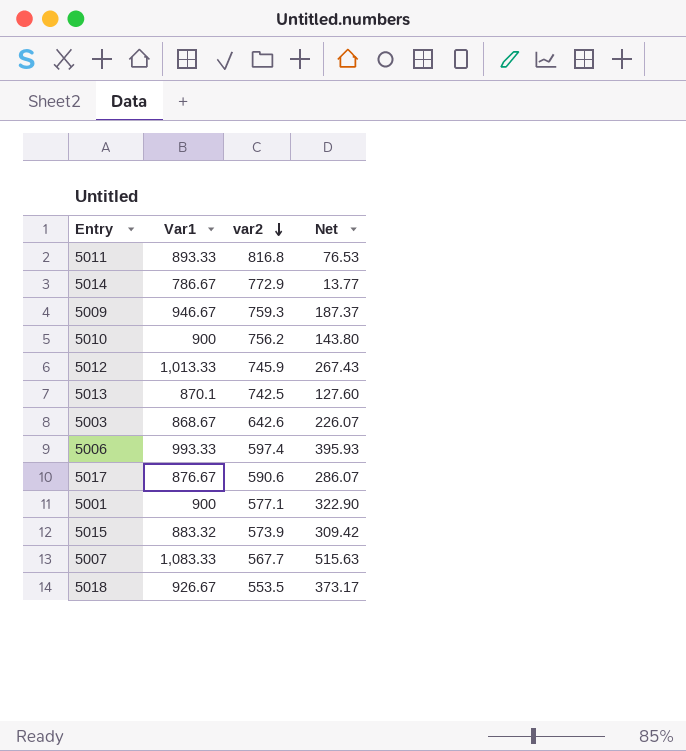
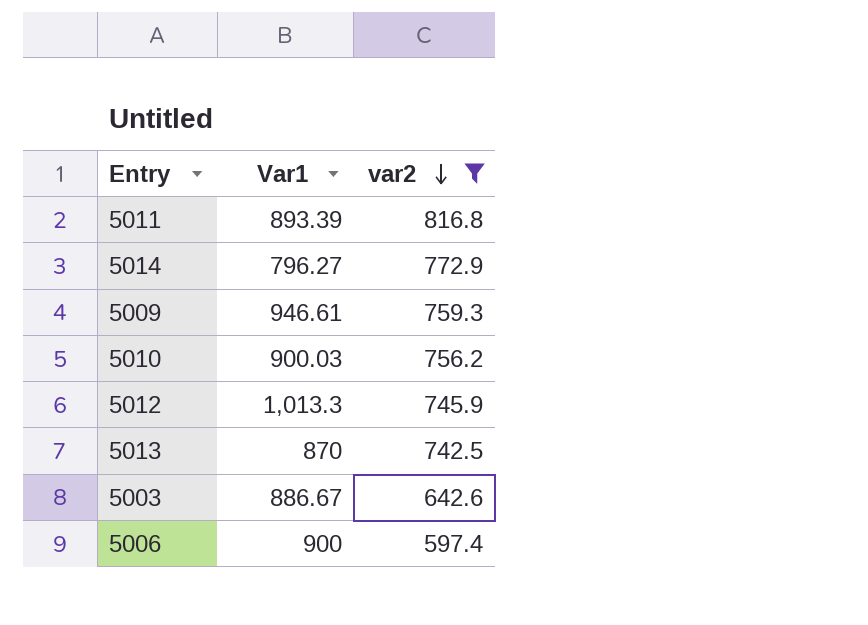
filter: none -> var2 >= 597.4
column Net | formula: [Var1] - [var2] -> none
5011 | Var1: 893.33 -> 893.39
5014 | Var1: 786.67 -> 796.27
5009 | Var1: 946.67 -> 946.61
5010 | Var1: 900 -> 900.03
5012 | Var1: 1,013.33 -> 1,013.3
5013 | Var1: 870.1 -> 870
5003 | Var1: 868.67 -> 886.67
5006 | Var1: 993.33 -> 900

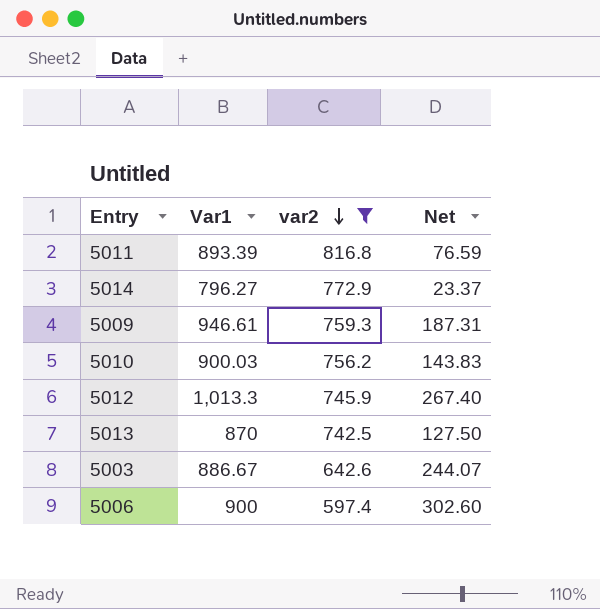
column Net | formula: none -> [Var1] - [var2]

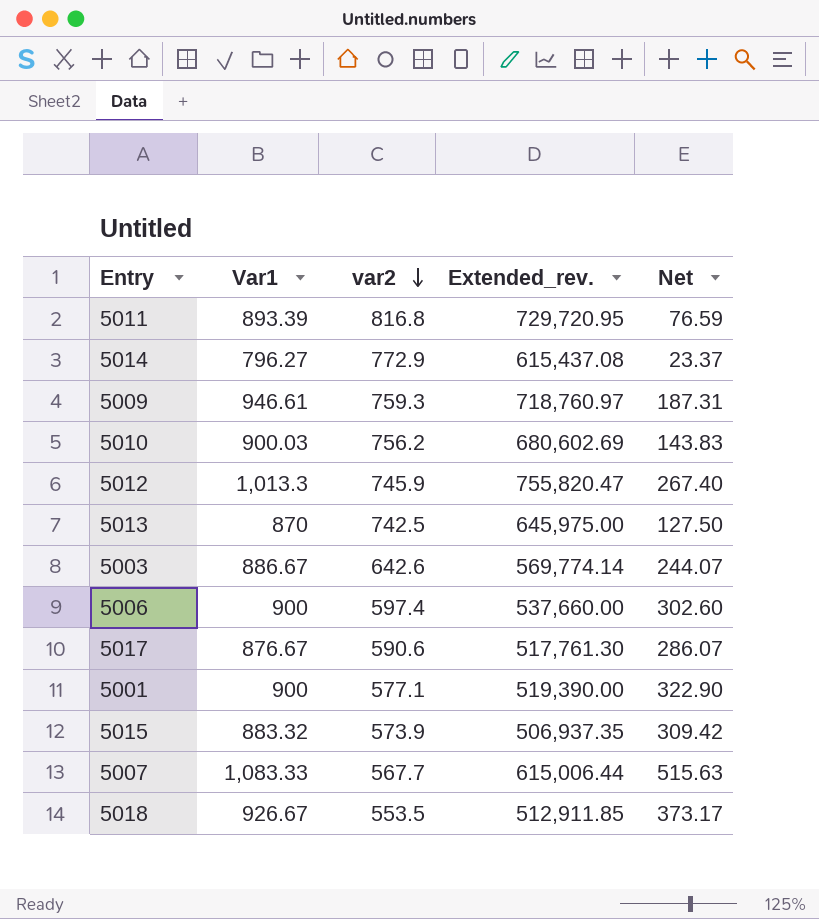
filter: var2 >= 597.4 -> none
column Extended_rev. | formula: none -> [Var1] * [var2]

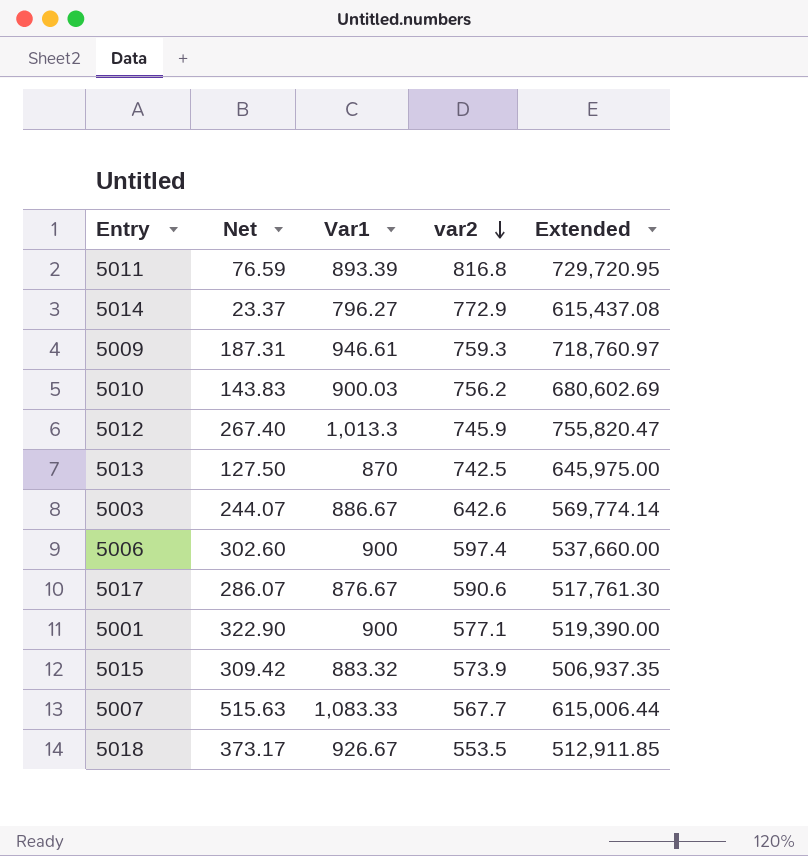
column Net | position: 5 -> 2
column name: Extended_rev. -> Extended

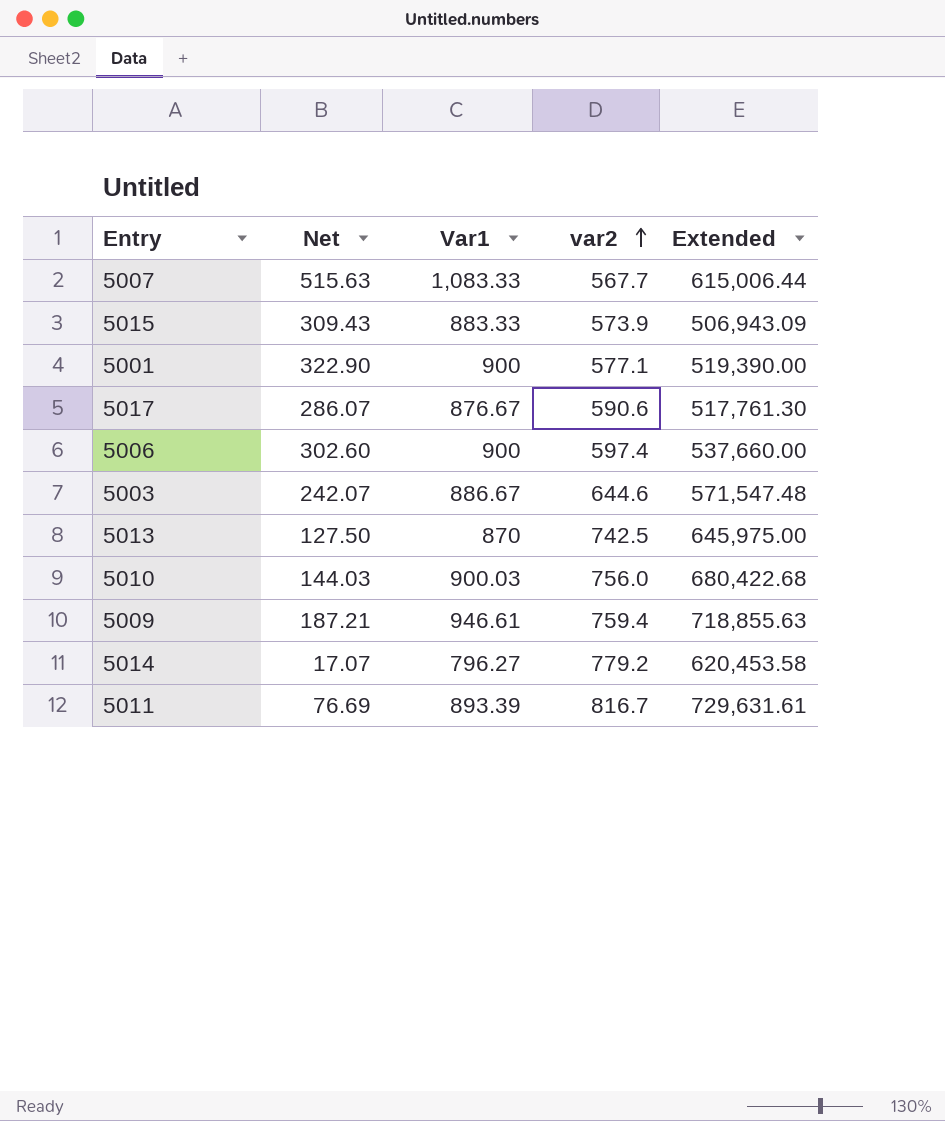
row order: var2 descending -> var2 ascending
row 5012: 267.40 | 1,013.3 | 745.9 | 755,820.47 -> none
row 5018: 373.17 | 926.67 | 553.5 | 512,911.85 -> none
5015 | Net: 309.42 -> 309.43
5015 | Var1: 883.32 -> 883.33
5015 | Extended: 506,937.35 -> 506,943.09
5003 | Net: 244.07 -> 242.07
5003 | var2: 642.6 -> 644.6
5003 | Extended: 569,774.14 -> 571,547.48
5010 | Net: 143.83 -> 144.03
5010 | var2: 756.2 -> 756.0
5010 | Extended: 680,602.69 -> 680,422.68
5009 | Net: 187.31 -> 187.21
5009 | var2: 759.3 -> 759.4
5009 | Extended: 718,760.97 -> 718,855.63
5014 | Net: 23.37 -> 17.07
5014 | var2: 772.9 -> 779.2
5014 | Extended: 615,437.08 -> 620,453.58
5011 | Net: 76.59 -> 76.69
5011 | var2: 816.8 -> 816.7
5011 | Extended: 729,720.95 -> 729,631.61

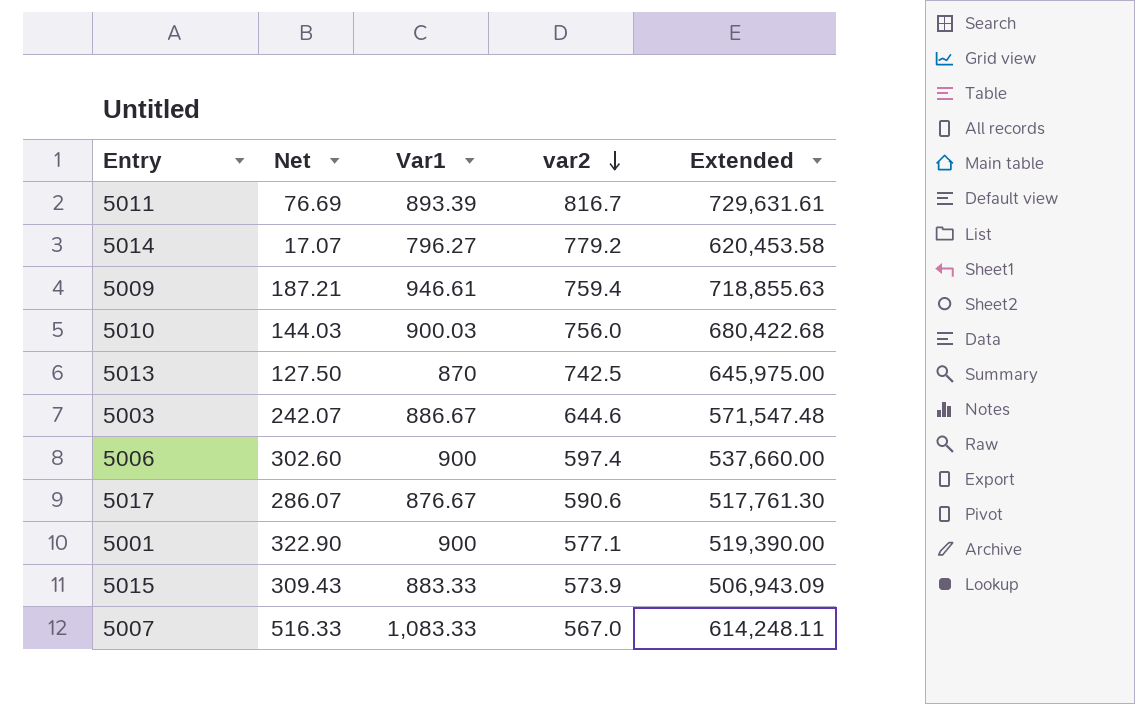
row order: var2 ascending -> var2 descending
5007 | Net: 515.63 -> 516.33
5007 | var2: 567.7 -> 567.0
5007 | Extended: 615,006.44 -> 614,248.11

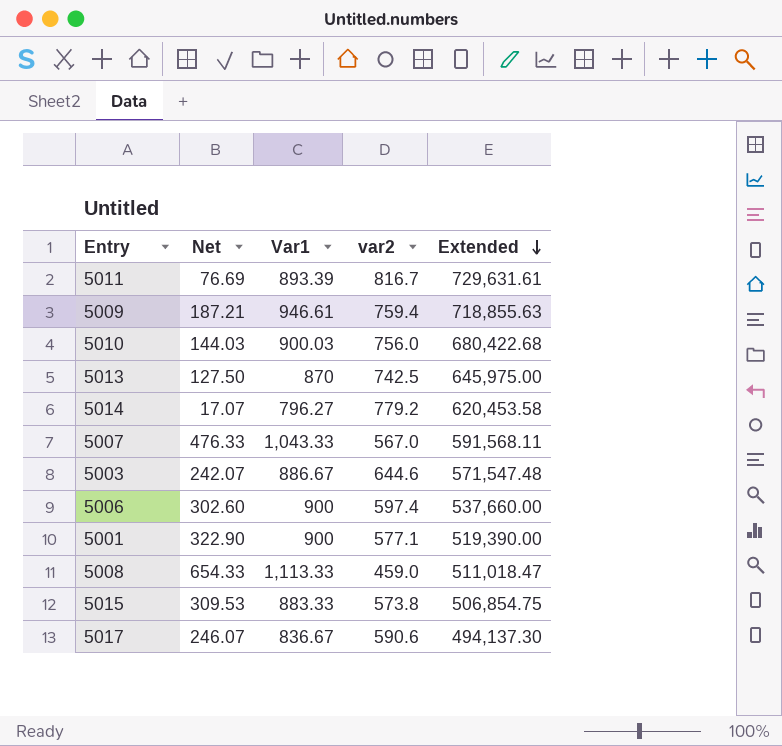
row order: var2 descending -> Extended descending
5007 | Net: 516.33 -> 476.33
5007 | Var1: 1,083.33 -> 1,043.33
5007 | Extended: 614,248.11 -> 591,568.11
row 5008: none -> 654.33 | 1,113.33 | 459.0 | 511,018.47
5015 | Net: 309.43 -> 309.53
5015 | var2: 573.9 -> 573.8
5015 | Extended: 506,943.09 -> 506,854.75
5017 | Net: 286.07 -> 246.07
5017 | Var1: 876.67 -> 836.67
5017 | Extended: 517,761.30 -> 494,137.30

